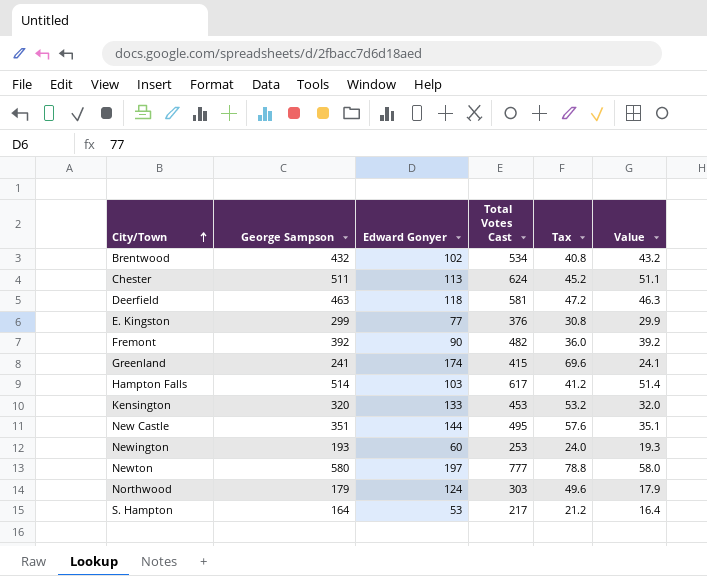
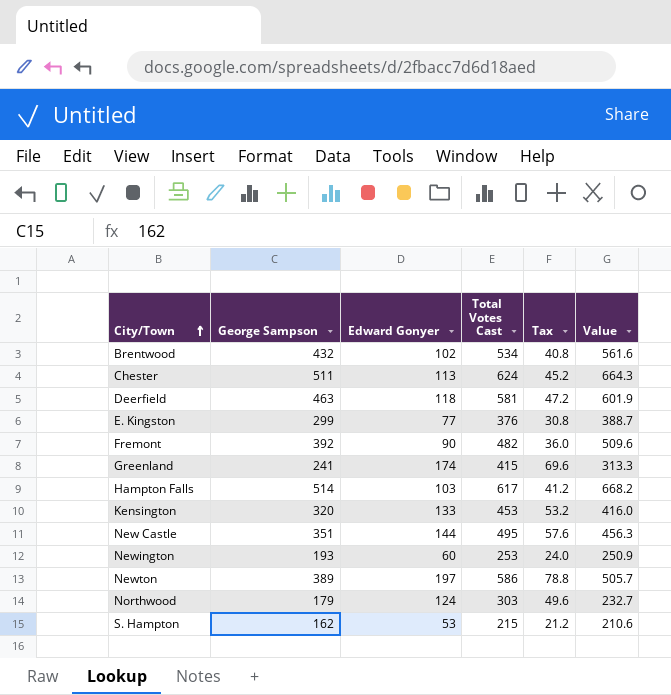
column Value | formula: [George Sampson] * 0.1 -> [George Sampson] * 1.3
Newton | George Sampson: 580 -> 389
Newton | Total Votes Cast: 777 -> 586
S. Hampton | George Sampson: 164 -> 162
S. Hampton | Total Votes Cast: 217 -> 215

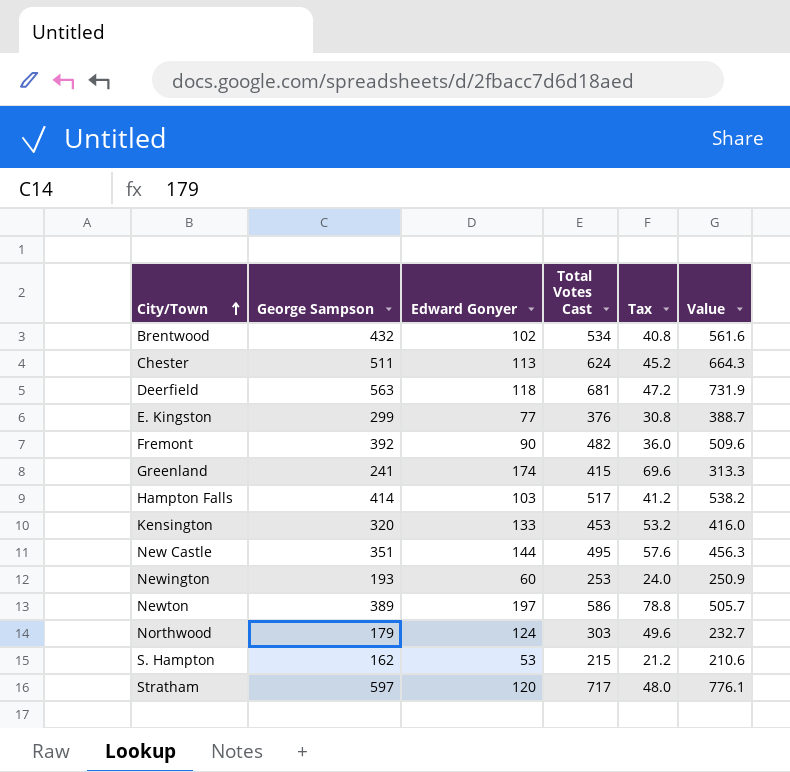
Deerfield | George Sampson: 463 -> 563
Deerfield | Total Votes Cast: 581 -> 681
Deerfield | Value: 601.9 -> 731.9
Hampton Falls | George Sampson: 514 -> 414
Hampton Falls | Total Votes Cast: 617 -> 517
Hampton Falls | Value: 668.2 -> 538.2
row Stratham: none -> 597 | 120 | 717 | 48.0 | 776.1

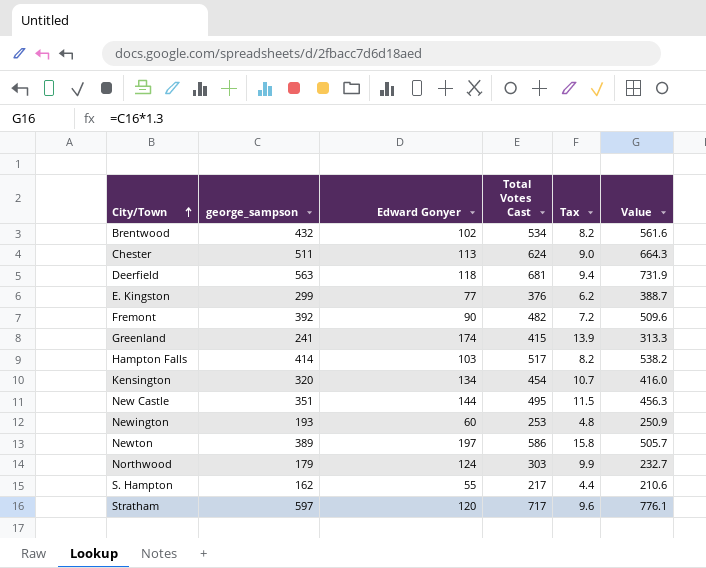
column name: George Sampson -> george_sampson
column Tax | formula: [Edward Gonyer] * 0.4 -> [Edward Gonyer] * 0.08
Kensington | Edward Gonyer: 133 -> 134
Kensington | Total Votes Cast: 453 -> 454
S. Hampton | Edward Gonyer: 53 -> 55
S. Hampton | Total Votes Cast: 215 -> 217

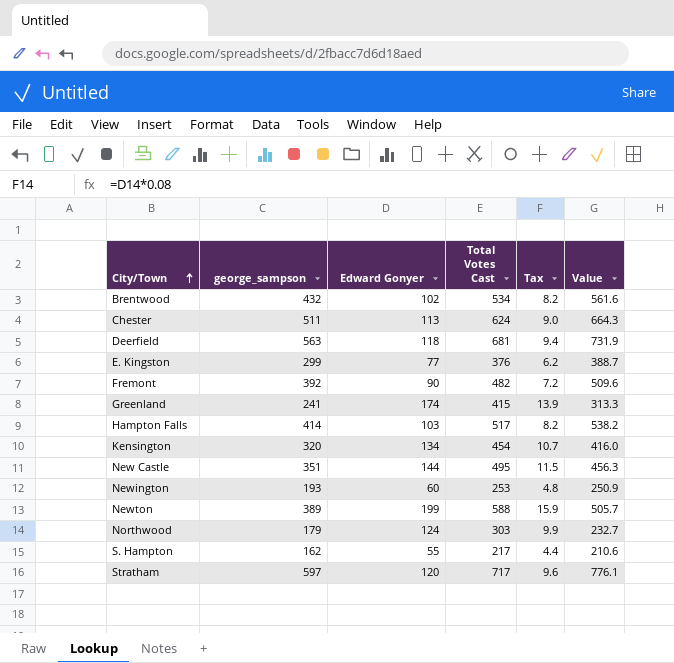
Newton | Edward Gonyer: 197 -> 199
Newton | Total Votes Cast: 586 -> 588
Newton | Tax: 15.8 -> 15.9

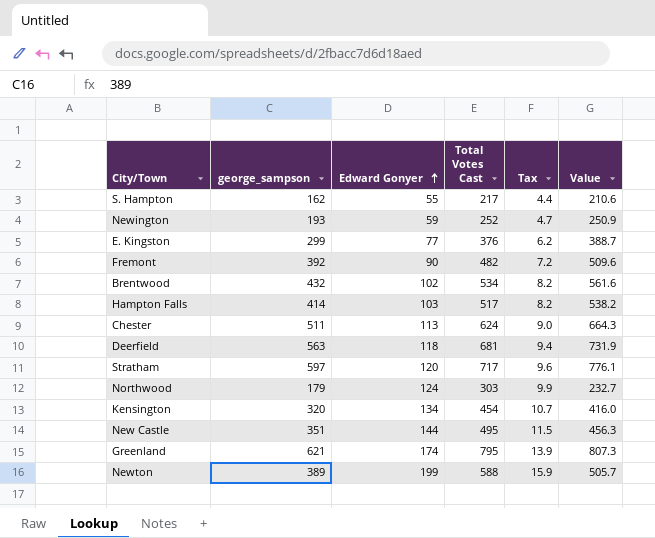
row order: City/Town ascending -> Edward Gonyer ascending
Newington | Edward Gonyer: 60 -> 59
Newington | Total Votes Cast: 253 -> 252
Newington | Tax: 4.8 -> 4.7
Greenland | george_sampson: 241 -> 621
Greenland | Total Votes Cast: 415 -> 795
Greenland | Value: 313.3 -> 807.3

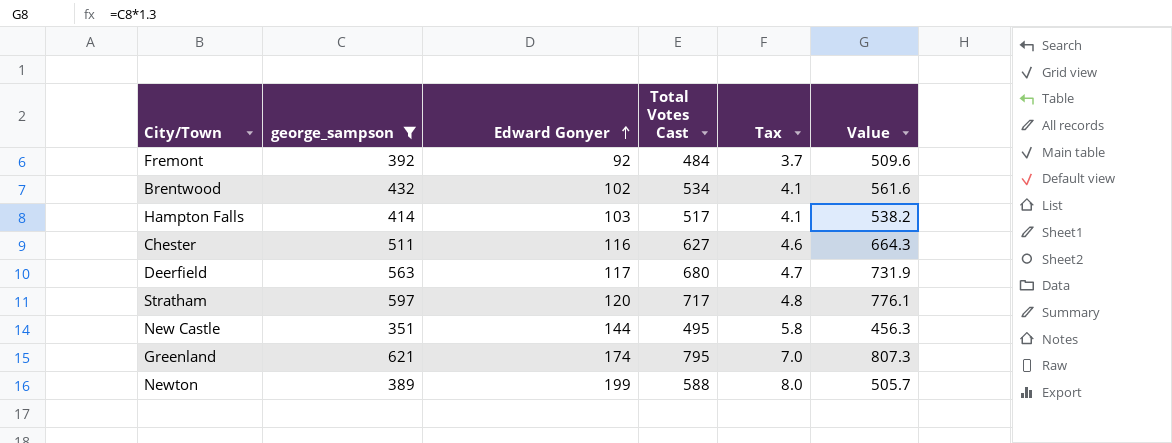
filter: none -> george_sampson >= 351
column Tax | formula: [Edward Gonyer] * 0.08 -> [Edward Gonyer] * 0.04
Fremont | Edward Gonyer: 90 -> 92
Fremont | Total Votes Cast: 482 -> 484
Chester | Edward Gonyer: 113 -> 116
Chester | Total Votes Cast: 624 -> 627
Deerfield | Edward Gonyer: 118 -> 117
Deerfield | Total Votes Cast: 681 -> 680

